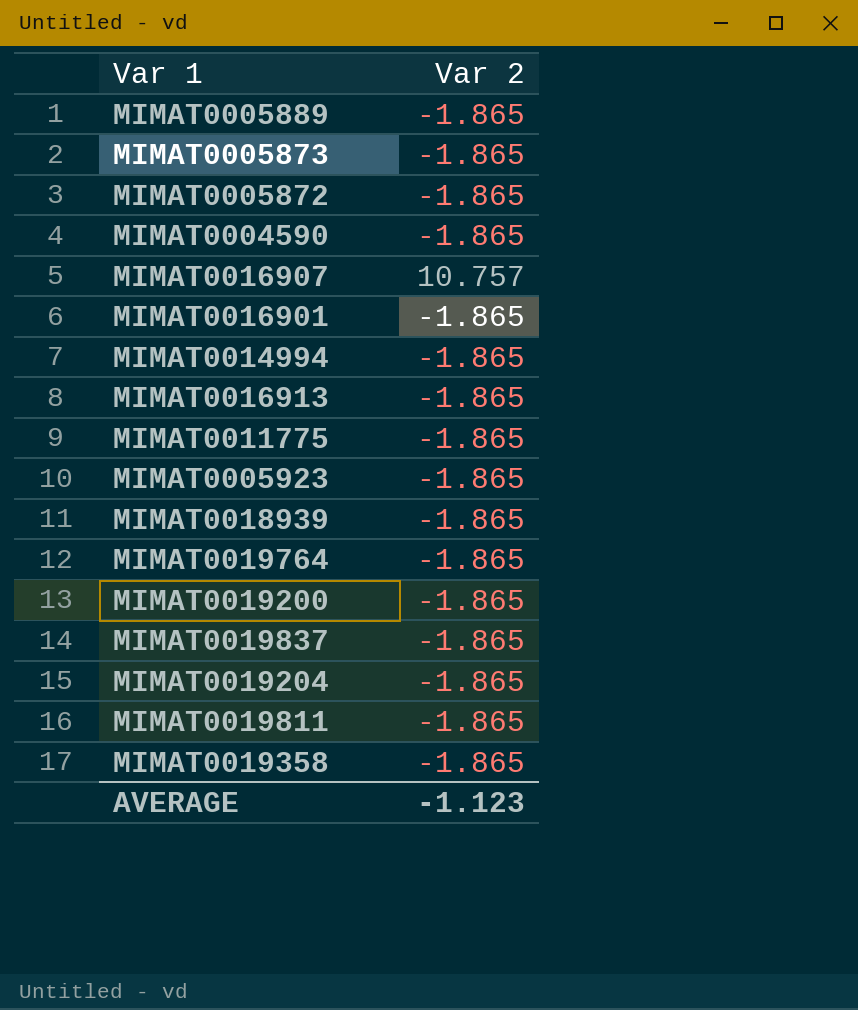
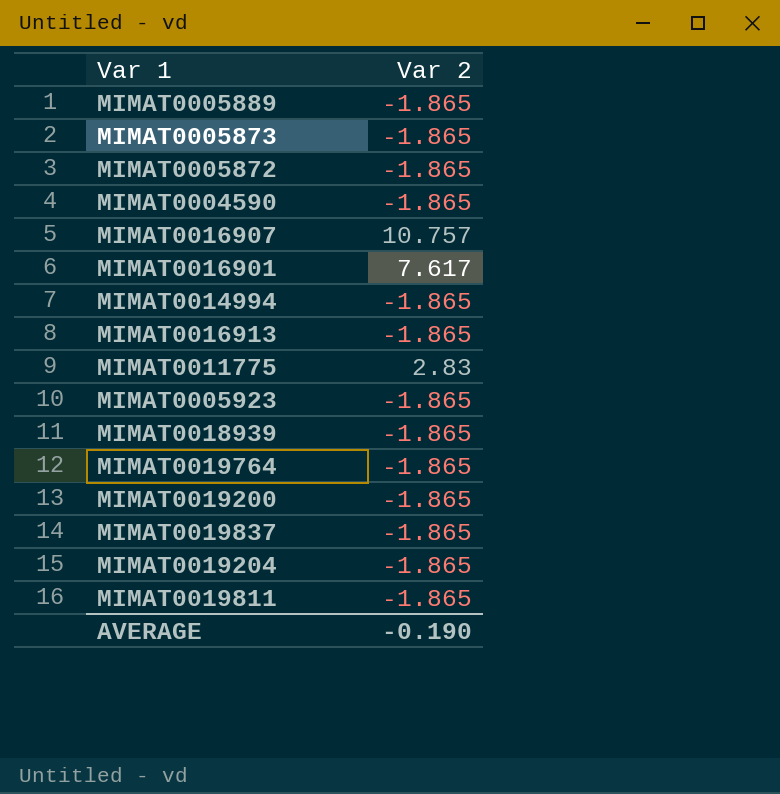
row MIMAT0019358: -1.865 -> none
MIMAT0016901 | Var 2: -1.865 -> 7.617
MIMAT0011775 | Var 2: -1.865 -> 2.83
AVERAGE | Var 2: -1.123 -> -0.190

